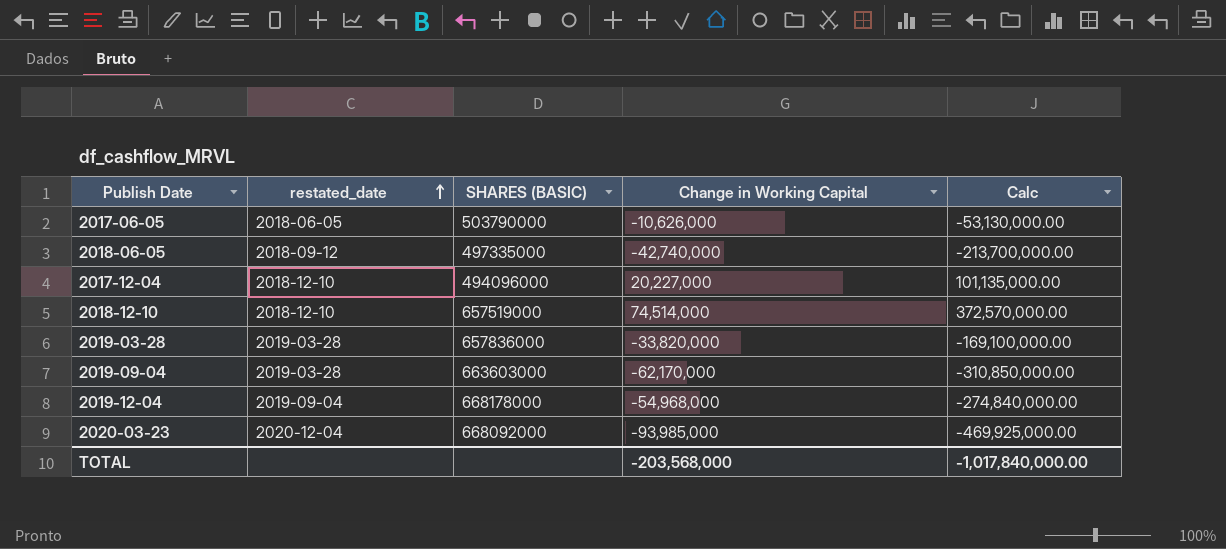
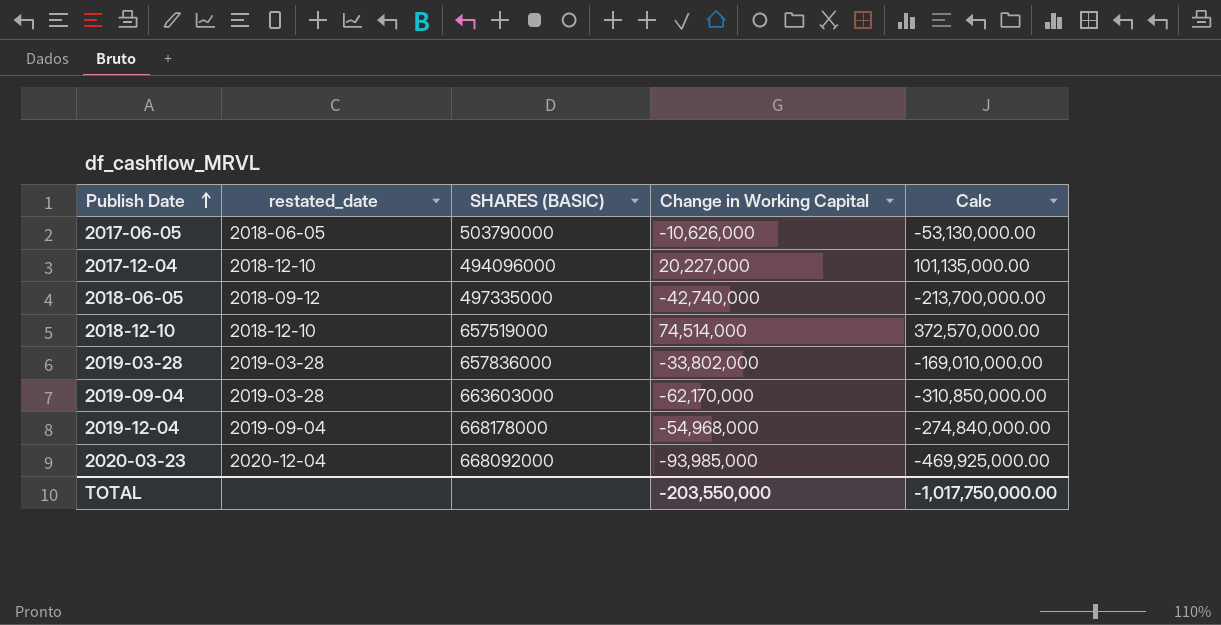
row order: restated_date ascending -> Publish Date ascending
2019-03-28 | Change in Working Capital: -33,820,000 -> -33,802,000
2019-03-28 | Calc: -169,100,000.00 -> -169,010,000.00
TOTAL | Change in Working Capital: -203,568,000 -> -203,550,000
TOTAL | Calc: -1,017,840,000.00 -> -1,017,750,000.00

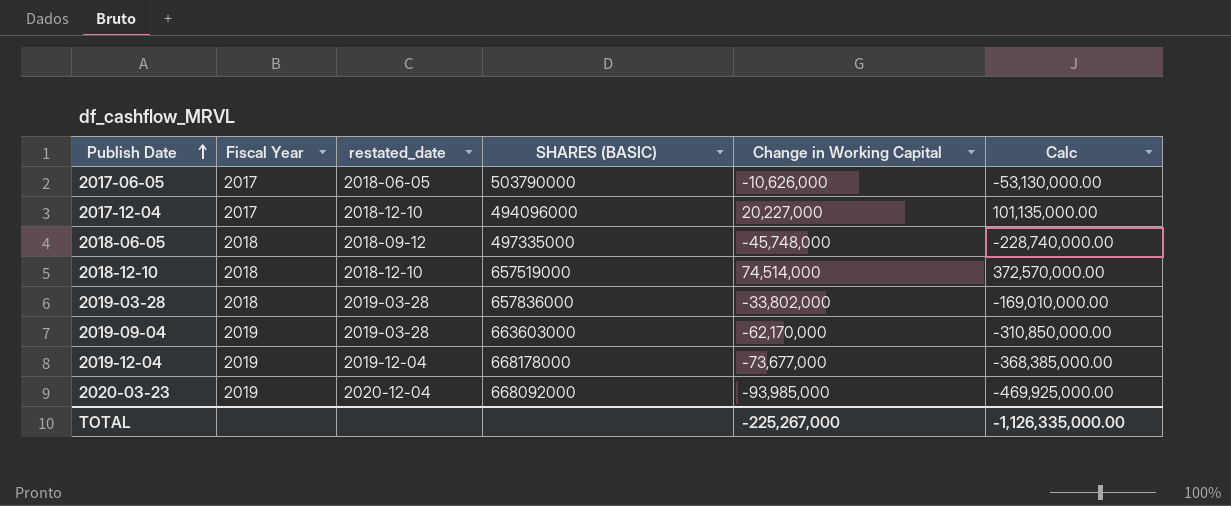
column Fiscal Year | position: none -> 2
2018-06-05 | Change in Working Capital: -42,740,000 -> -45,748,000
2018-06-05 | Calc: -213,700,000.00 -> -228,740,000.00
2019-12-04 | restated_date: 2019-09-04 -> 2019-12-04
2019-12-04 | Change in Working Capital: -54,968,000 -> -73,677,000
2019-12-04 | Calc: -274,840,000.00 -> -368,385,000.00
TOTAL | Change in Working Capital: -203,550,000 -> -225,267,000
TOTAL | Calc: -1,017,750,000.00 -> -1,126,335,000.00

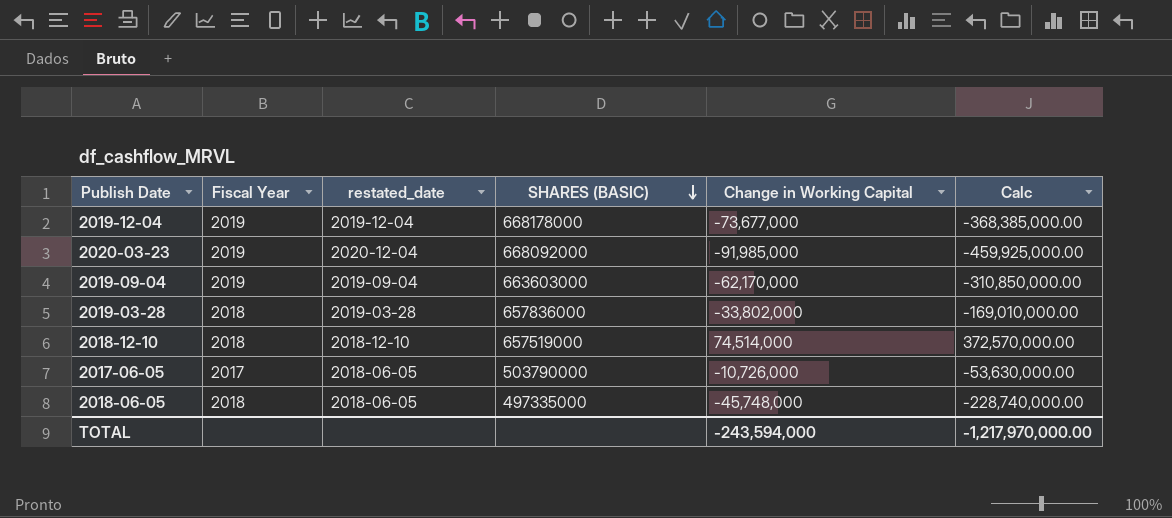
row order: Publish Date ascending -> SHARES (BASIC) descending
row 2017-12-04: 2017 | 2018-12-10 | 494096000 | 20,227,000 | 101,135,000.00 -> none
2020-03-23 | Change in Working Capital: -93,985,000 -> -91,985,000
2020-03-23 | Calc: -469,925,000.00 -> -459,925,000.00
2019-09-04 | restated_date: 2019-03-28 -> 2019-09-04
2017-06-05 | Change in Working Capital: -10,626,000 -> -10,726,000
2017-06-05 | Calc: -53,130,000.00 -> -53,630,000.00
2018-06-05 | restated_date: 2018-09-12 -> 2018-06-05
TOTAL | Change in Working Capital: -225,267,000 -> -243,594,000
TOTAL | Calc: -1,126,335,000.00 -> -1,217,970,000.00

